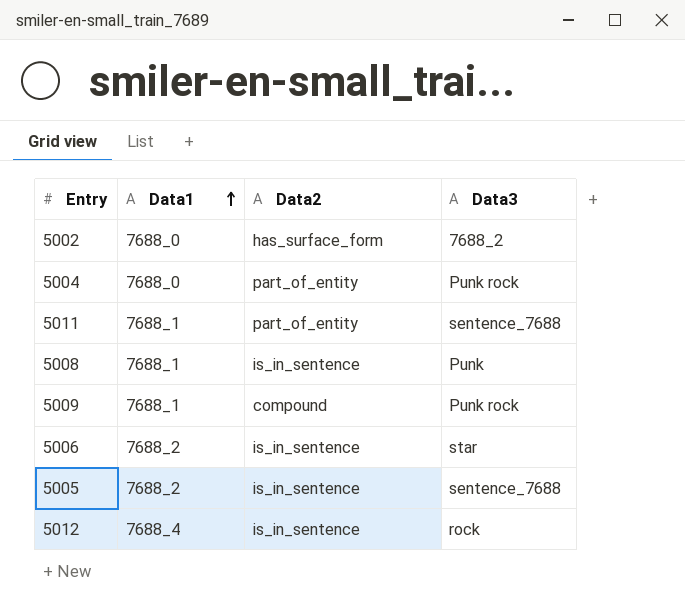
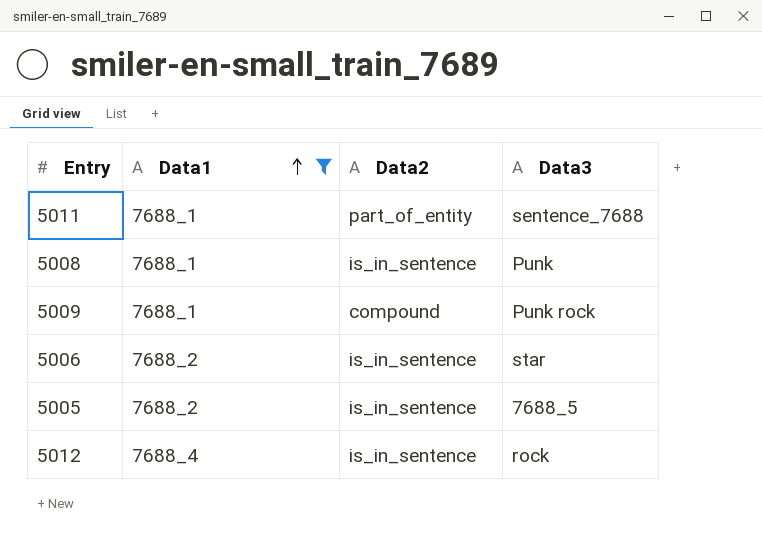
filter: none -> Data1 != 7688_0
5005 | Data3: sentence_7688 -> 7688_5

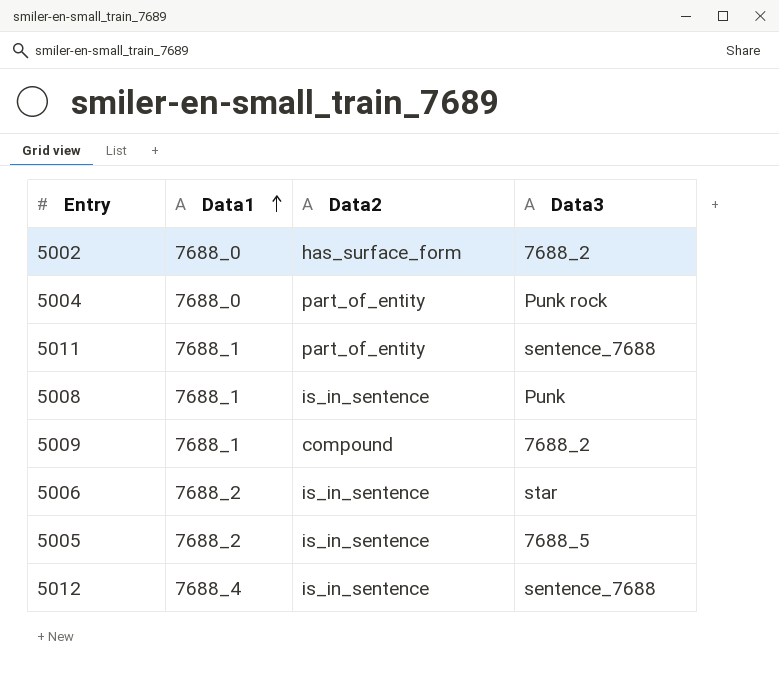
filter: Data1 != 7688_0 -> none
5009 | Data3: Punk rock -> 7688_2
5012 | Data3: rock -> sentence_7688

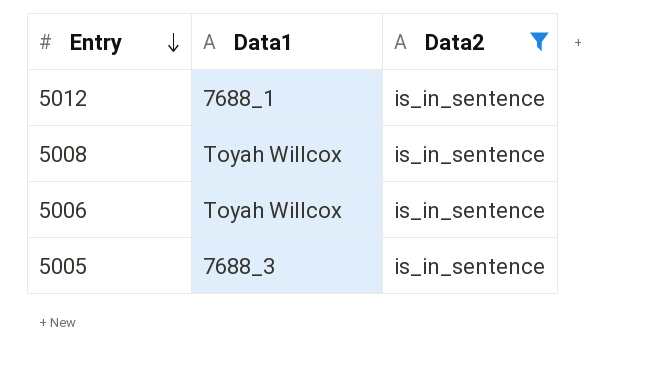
filter: none -> Data2 = is_in_sentence
row order: Data1 ascending -> Entry descending
column Data3 | position: 4 -> none
5012 | Data1: 7688_4 -> 7688_1
5008 | Data1: 7688_1 -> Toyah Willcox
5006 | Data1: 7688_2 -> Toyah Willcox
5005 | Data1: 7688_2 -> 7688_3

